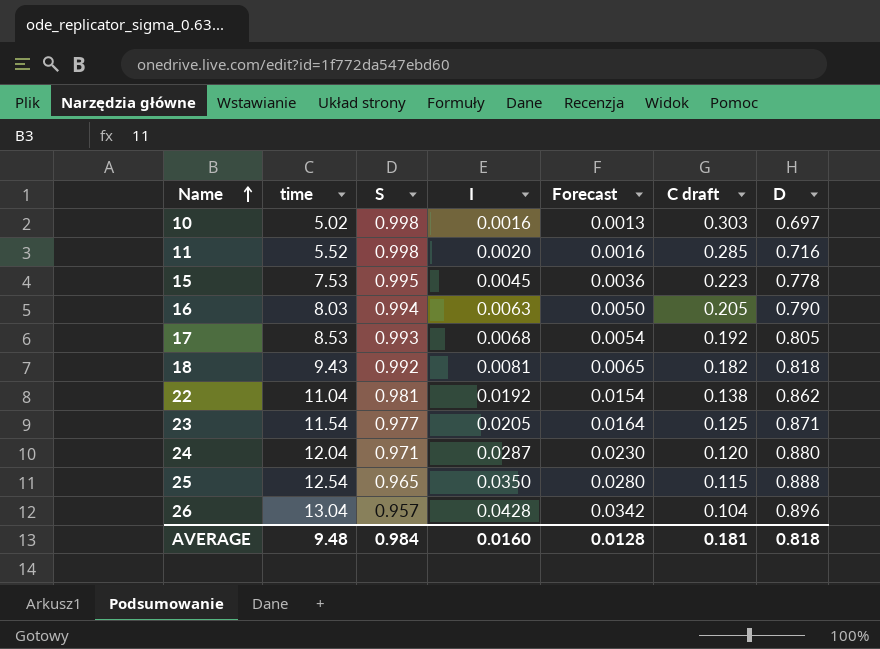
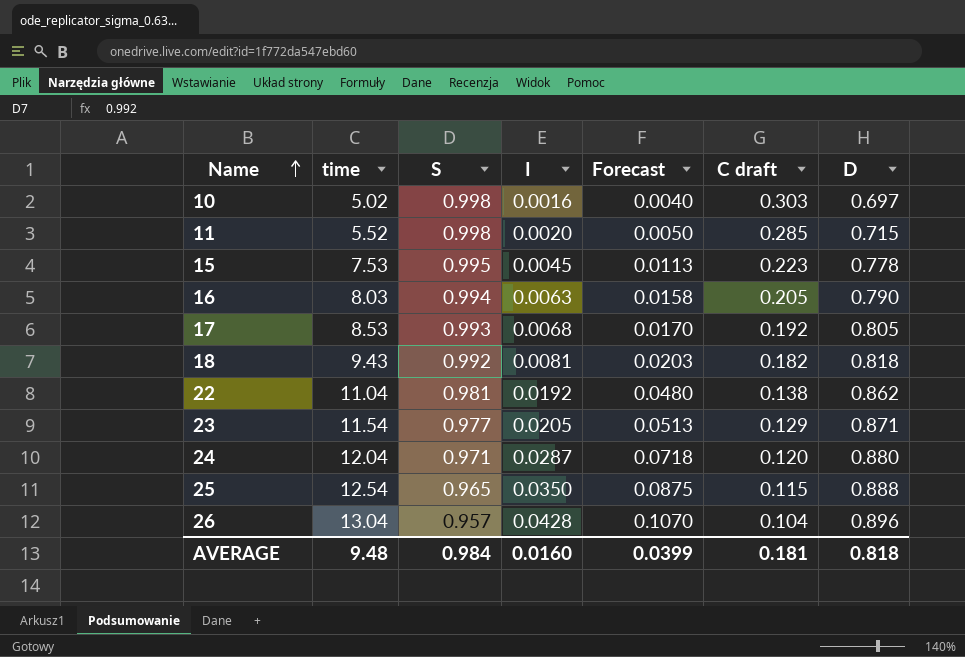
column Forecast | formula: [I] * 0.8 -> [I] * 2.5
11 | D: 0.716 -> 0.715
23 | C draft: 0.125 -> 0.129
AVERAGE | Forecast: 0.0128 -> 0.0399

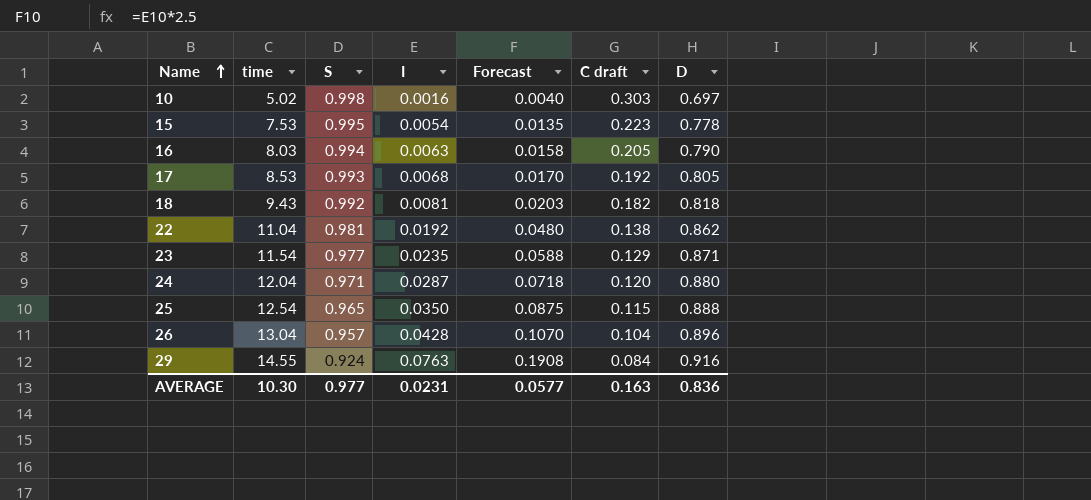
row 11: 5.52 | 0.998 | 0.0020 | 0.0050 | 0.285 | 0.715 -> none
15 | I: 0.0045 -> 0.0054
15 | Forecast: 0.0113 -> 0.0135
23 | I: 0.0205 -> 0.0235
23 | Forecast: 0.0513 -> 0.0588
row 29: none -> 14.55 | 0.924 | 0.0763 | 0.1908 | 0.084 | 0.916
AVERAGE | time: 9.48 -> 10.30
AVERAGE | S: 0.984 -> 0.977
AVERAGE | I: 0.0160 -> 0.0231
AVERAGE | Forecast: 0.0399 -> 0.0577
AVERAGE | C draft: 0.181 -> 0.163
AVERAGE | D: 0.818 -> 0.836

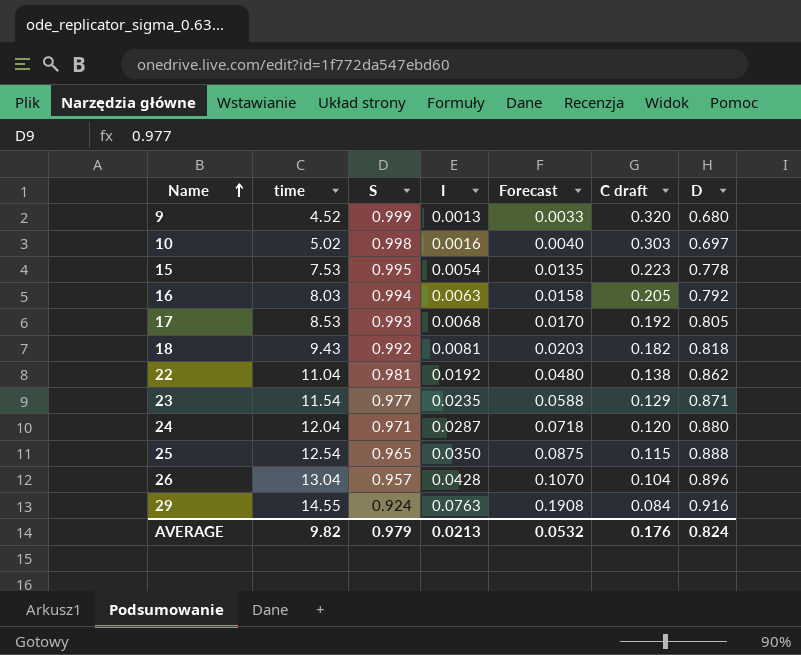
row 9: none -> 4.52 | 0.999 | 0.0013 | 0.0033 | 0.320 | 0.680
16 | D: 0.790 -> 0.792
AVERAGE | time: 10.30 -> 9.82
AVERAGE | S: 0.977 -> 0.979
AVERAGE | I: 0.0231 -> 0.0213
AVERAGE | Forecast: 0.0577 -> 0.0532
AVERAGE | C draft: 0.163 -> 0.176
AVERAGE | D: 0.836 -> 0.824

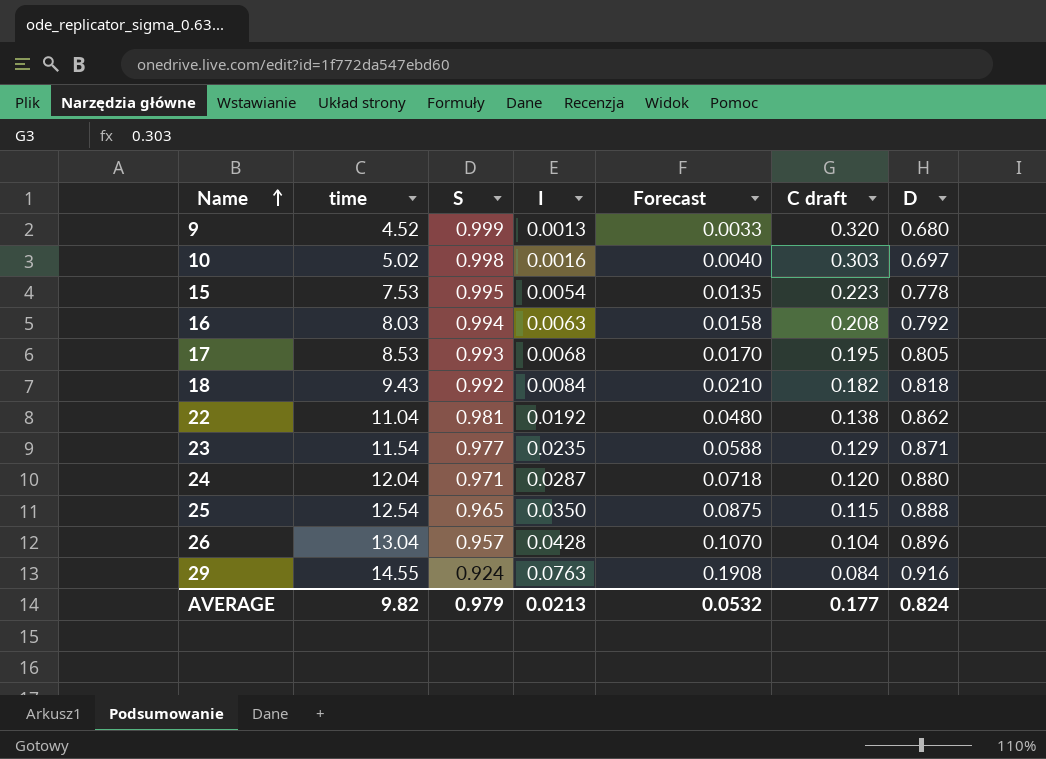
16 | C draft: 0.205 -> 0.208
17 | C draft: 0.192 -> 0.195
18 | I: 0.0081 -> 0.0084
18 | Forecast: 0.0203 -> 0.0210
AVERAGE | C draft: 0.176 -> 0.177

